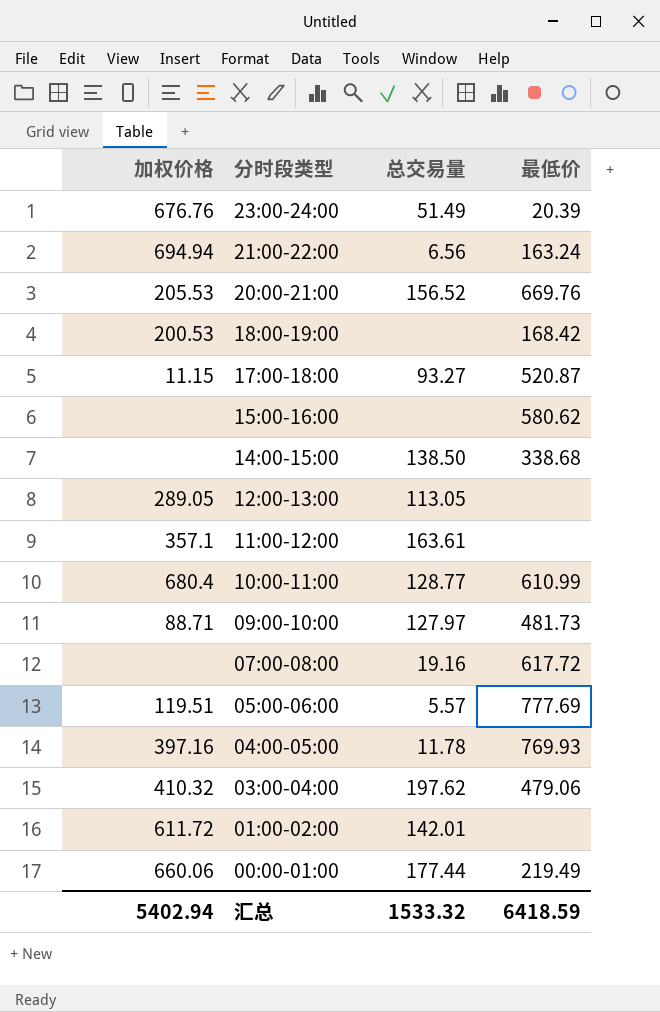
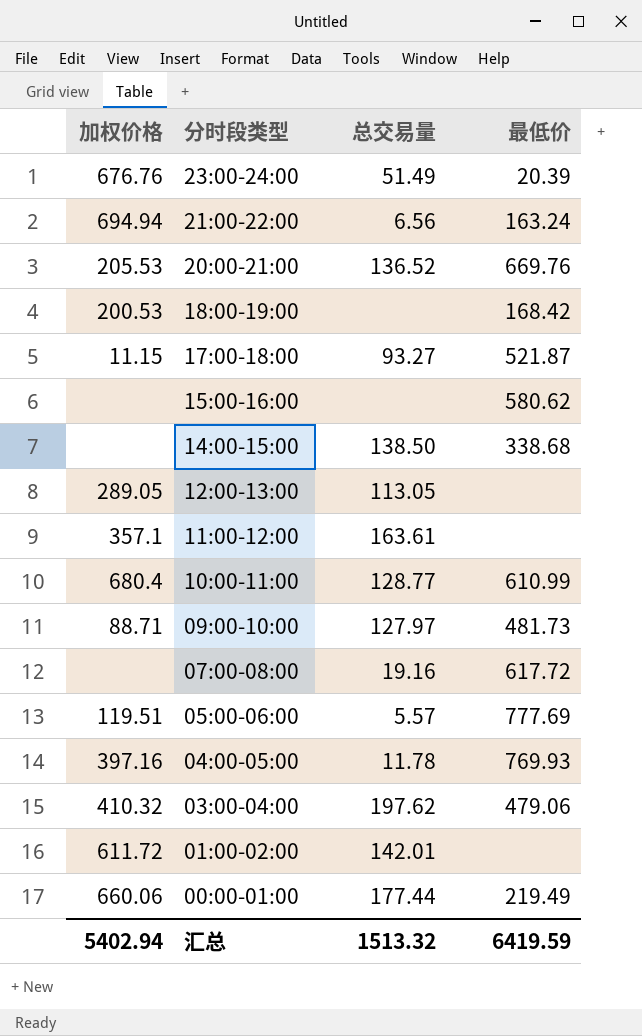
20:00-21:00 | 总交易量: 156.52 -> 136.52
17:00-18:00 | 最低价: 520.87 -> 521.87
汇总 | 总交易量: 1533.32 -> 1513.32
汇总 | 最低价: 6418.59 -> 6419.59

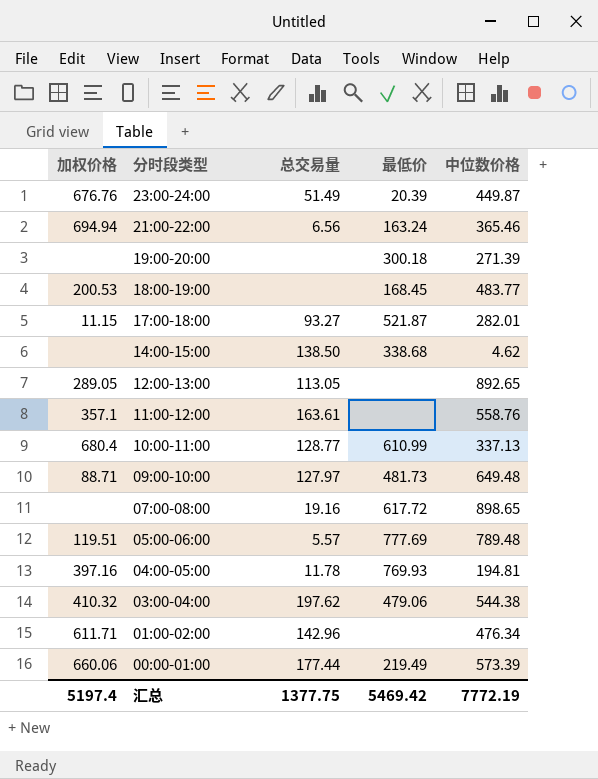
column 中位数价格 | position: none -> 5
row 20:00-21:00: 205.53 | 136.52 | 669.76 -> none
row 15:00-16:00: none | none | 580.62 -> none
row 19:00-20:00: none -> none | none | 300.18 | 271.39
18:00-19:00 | 最低价: 168.42 -> 168.45
01:00-02:00 | 加权价格: 611.72 -> 611.71
01:00-02:00 | 总交易量: 142.01 -> 142.96
汇总 | 加权价格: 5402.94 -> 5197.4
汇总 | 总交易量: 1513.32 -> 1377.75
汇总 | 最低价: 6419.59 -> 5469.42

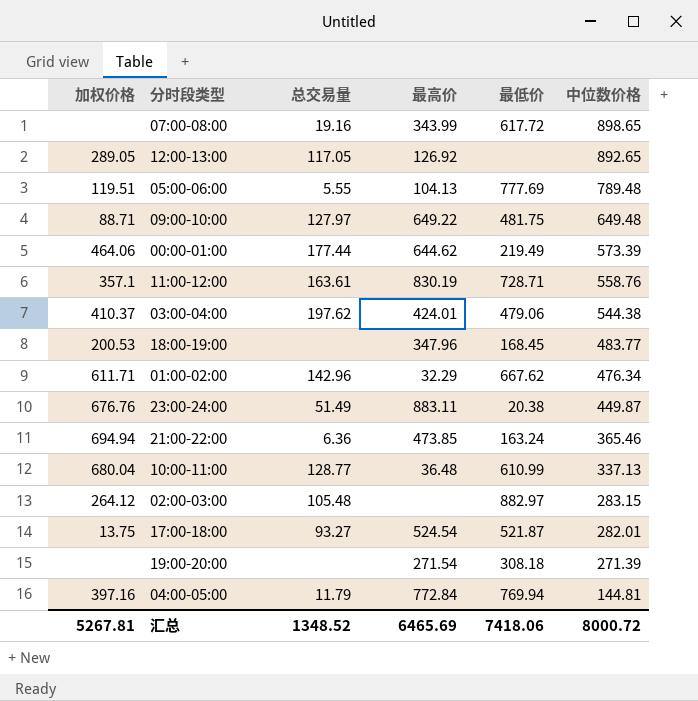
row order: 分时段类型 descending -> 中位数价格 descending
column 最高价 | position: none -> 4
row 14:00-15:00: none | 138.50 | 338.68 | 4.62 -> none
12:00-13:00 | 总交易量: 113.05 -> 117.05
05:00-06:00 | 总交易量: 5.57 -> 5.55
09:00-10:00 | 最低价: 481.73 -> 481.75
00:00-01:00 | 加权价格: 660.06 -> 464.06
11:00-12:00 | 最低价: none -> 728.71
03:00-04:00 | 加权价格: 410.32 -> 410.37
01:00-02:00 | 最低价: none -> 667.62
23:00-24:00 | 最低价: 20.39 -> 20.38
21:00-22:00 | 总交易量: 6.56 -> 6.36
10:00-11:00 | 加权价格: 680.4 -> 680.04
row 02:00-03:00: none -> 264.12 | 105.48 | none | 882.97 | 283.15
17:00-18:00 | 加权价格: 11.15 -> 13.75
19:00-20:00 | 最低价: 300.18 -> 308.18
04:00-05:00 | 总交易量: 11.78 -> 11.79
04:00-05:00 | 最低价: 769.93 -> 769.94
04:00-05:00 | 中位数价格: 194.81 -> 144.81
汇总 | 加权价格: 5197.4 -> 5267.81
汇总 | 总交易量: 1377.75 -> 1348.52
汇总 | 最低价: 5469.42 -> 7418.06
汇总 | 中位数价格: 7772.19 -> 8000.72

